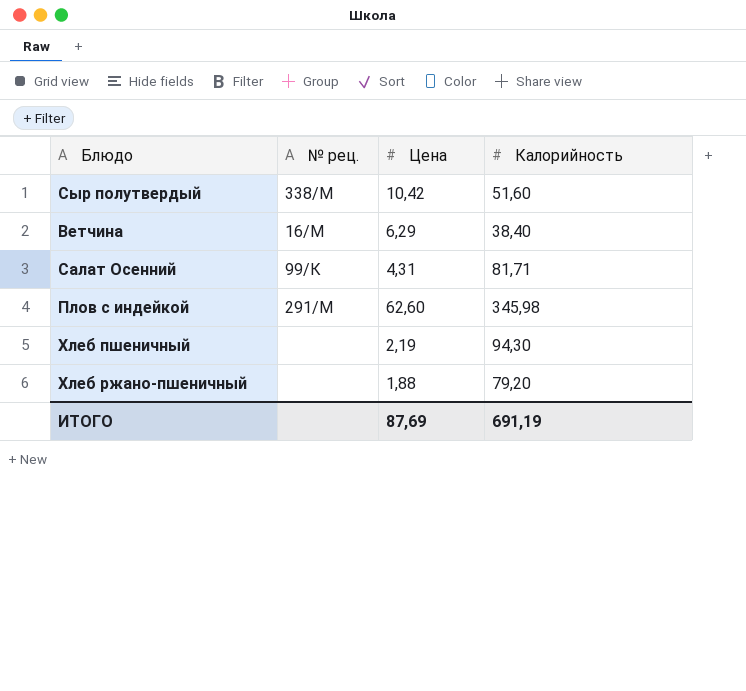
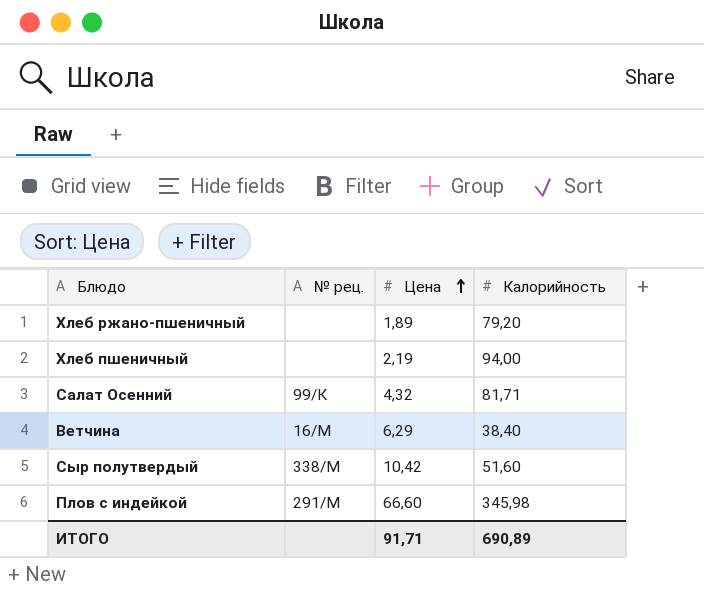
row order: none -> Цена ascending
Хлеб ржано-пшеничный | Цена: 1,88 -> 1,89
Хлеб пшеничный | Калорийность: 94,30 -> 94,00
Салат Осенний | Цена: 4,31 -> 4,32
Плов с индейкой | Цена: 62,60 -> 66,60
ИТОГО | Цена: 87,69 -> 91,71
ИТОГО | Калорийность: 691,19 -> 690,89

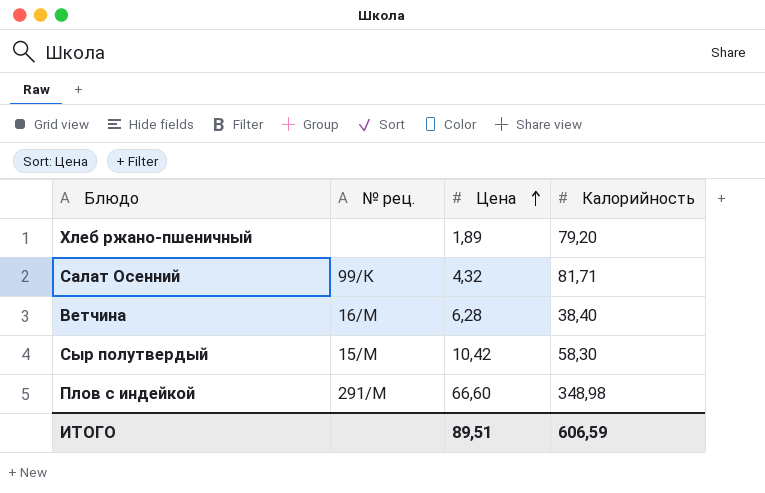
row Хлеб пшеничный: none | 2,19 | 94,00 -> none
Ветчина | Цена: 6,29 -> 6,28
Сыр полутвердый | № рец.: 338/М -> 15/М
Сыр полутвердый | Калорийность: 51,60 -> 58,30
Плов с индейкой | Калорийность: 345,98 -> 348,98
ИТОГО | Цена: 91,71 -> 89,51
ИТОГО | Калорийность: 690,89 -> 606,59

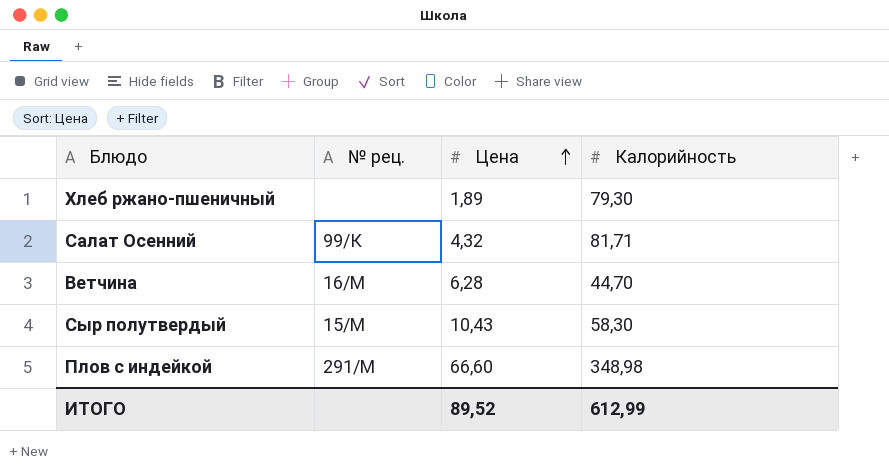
Хлеб ржано-пшеничный | Калорийность: 79,20 -> 79,30
Ветчина | Калорийность: 38,40 -> 44,70
Сыр полутвердый | Цена: 10,42 -> 10,43
ИТОГО | Цена: 89,51 -> 89,52
ИТОГО | Калорийность: 606,59 -> 612,99

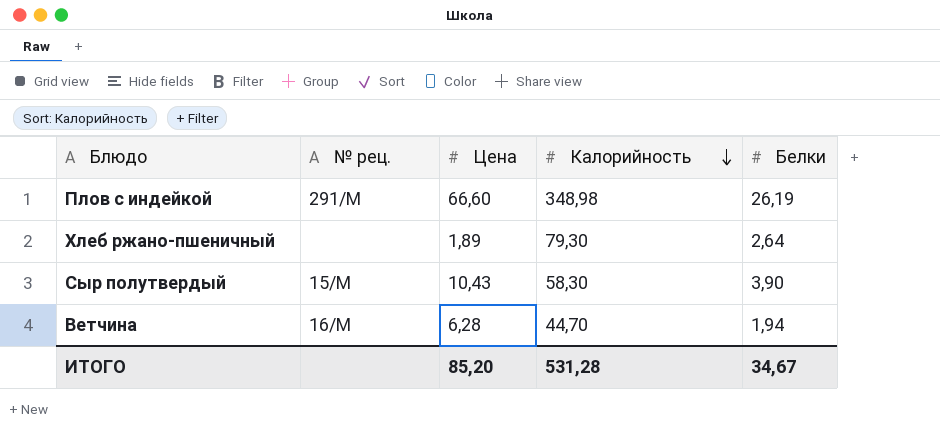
row order: Цена ascending -> Калорийность descending
column Белки | position: none -> 5
row Салат Осенний: 99/К | 4,32 | 81,71 -> none
ИТОГО | Цена: 89,52 -> 85,20
ИТОГО | Калорийность: 612,99 -> 531,28

